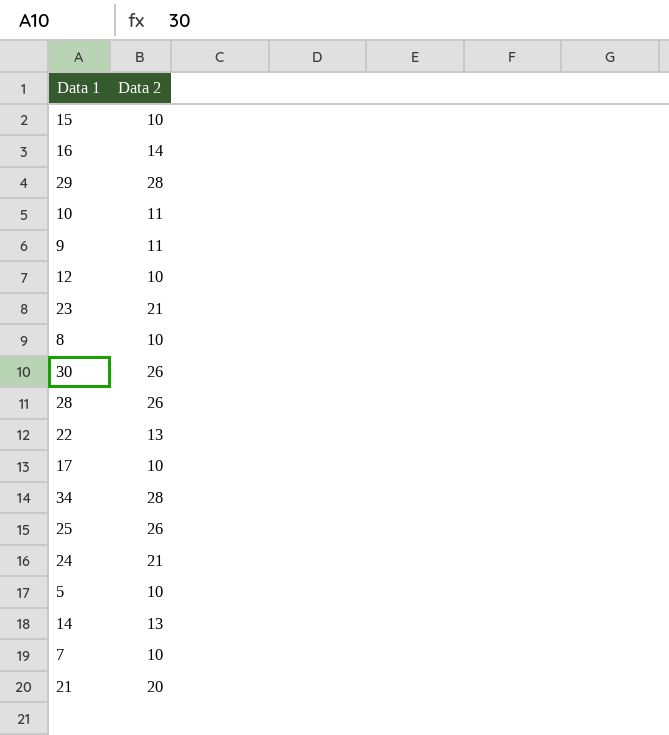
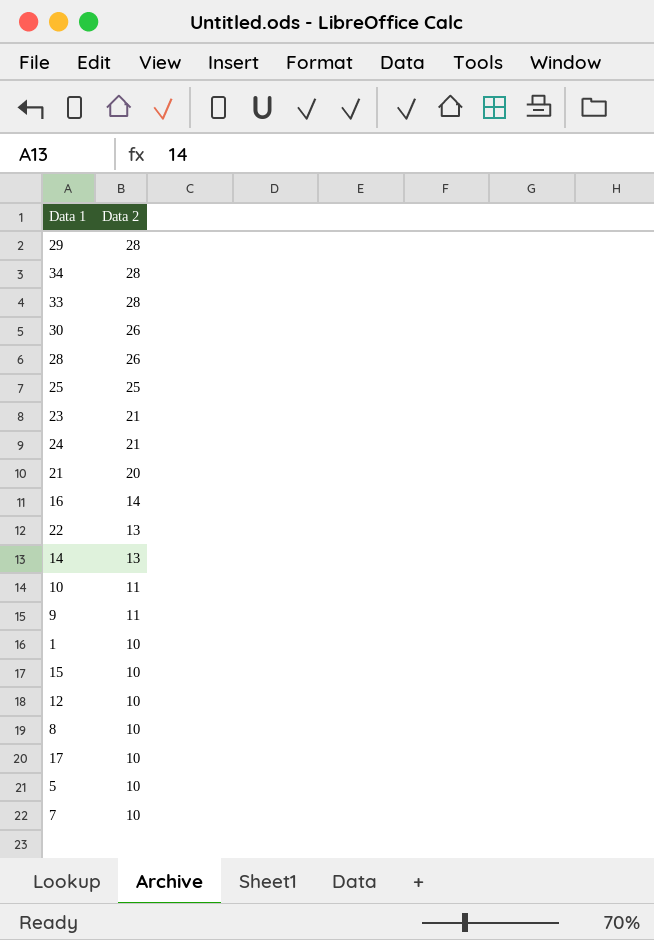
row order: none -> Data 2 descending
row 33: none -> 28
25 | Data 2: 26 -> 25
row 1: none -> 10

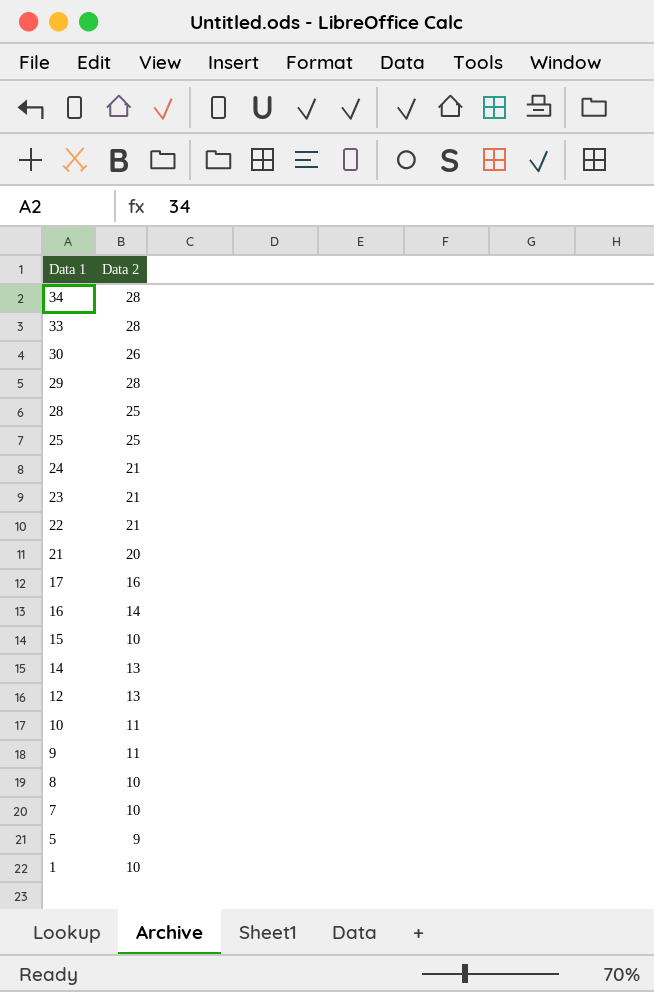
row order: Data 2 descending -> Data 1 descending
28 | Data 2: 26 -> 25
22 | Data 2: 13 -> 21
17 | Data 2: 10 -> 16
12 | Data 2: 10 -> 13
5 | Data 2: 10 -> 9

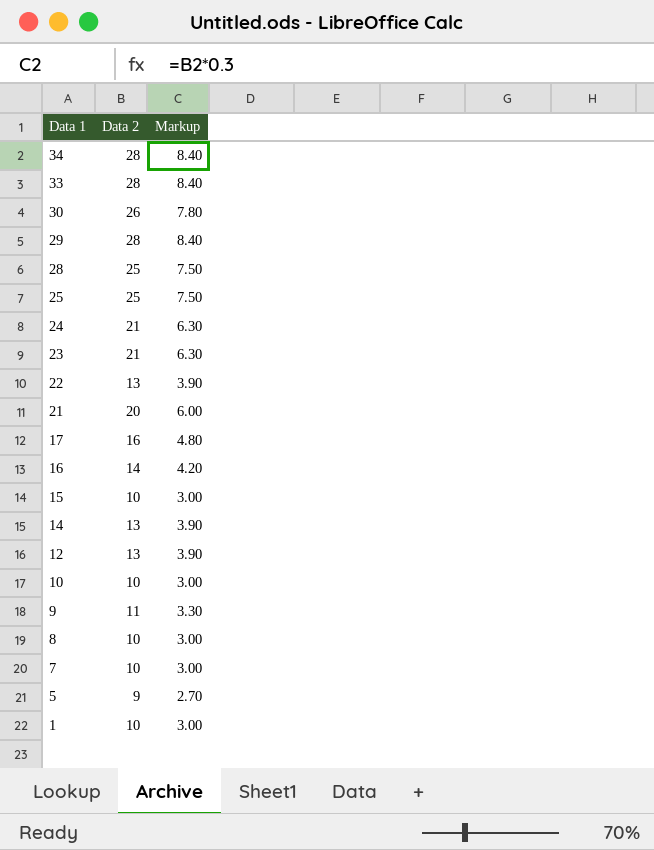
column Markup | formula: none -> [Data 2] * 0.3
22 | Data 2: 21 -> 13
10 | Data 2: 11 -> 10

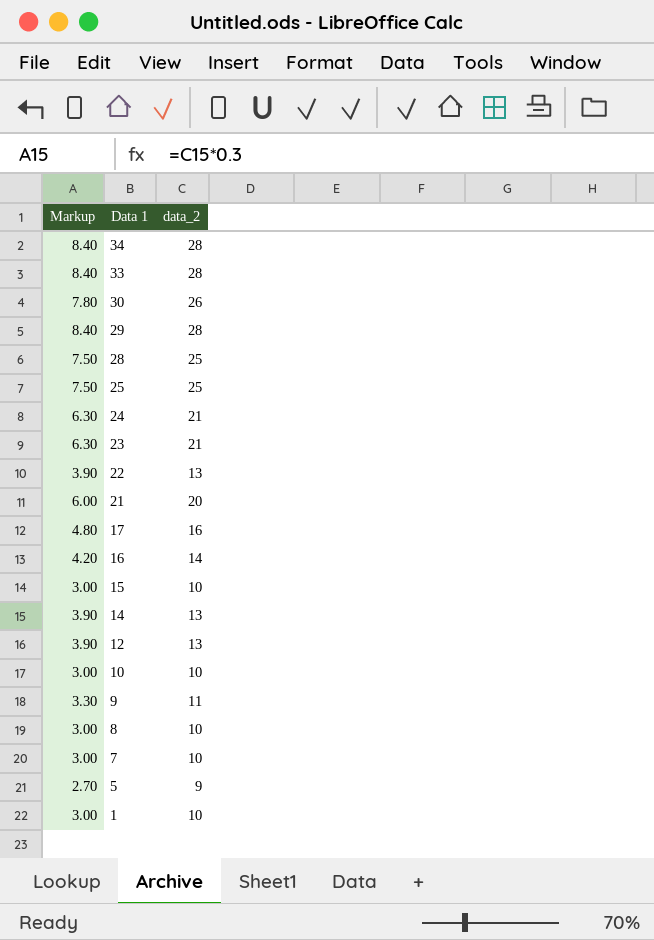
column Markup | position: 3 -> 1
column name: Data 2 -> data_2

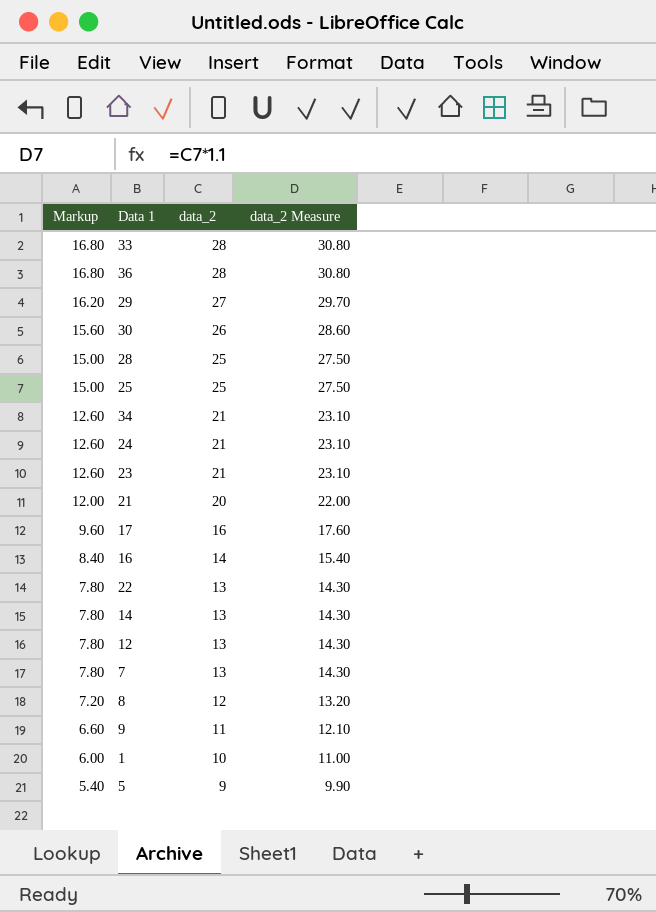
row order: Data 1 descending -> Markup descending
column Markup | formula: [data_2] * 0.3 -> [data_2] * 0.6
column data_2 Measure | formula: none -> [data_2] * 1.1
row 15: 3.00 | 10 -> none
row 10: 3.00 | 10 -> none
row 36: none -> 16.80 | 28 | 30.80
29 | data_2: 28 -> 27
34 | data_2: 28 -> 21
7 | data_2: 10 -> 13
8 | data_2: 10 -> 12

